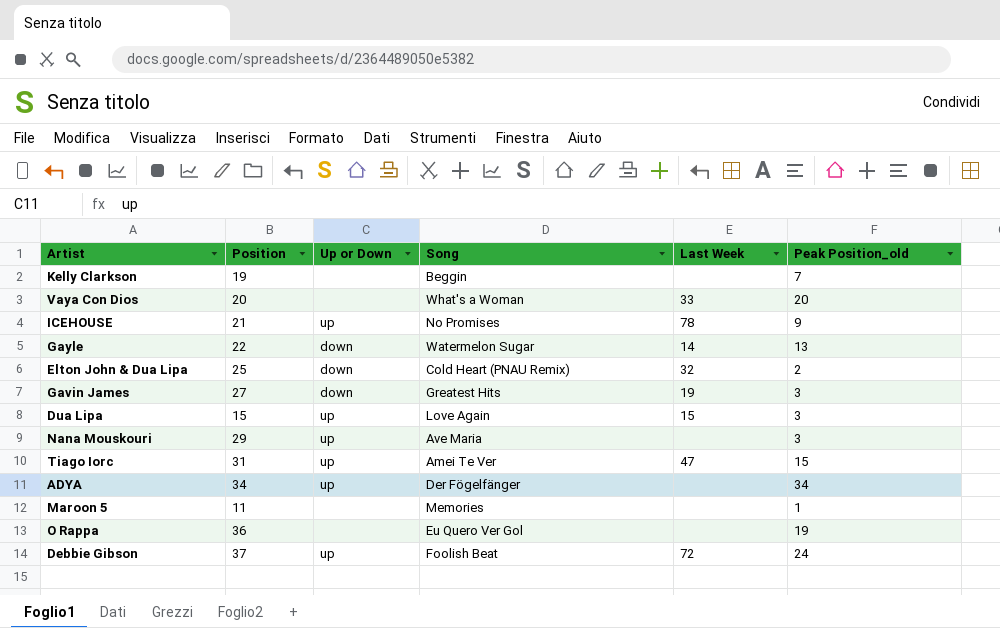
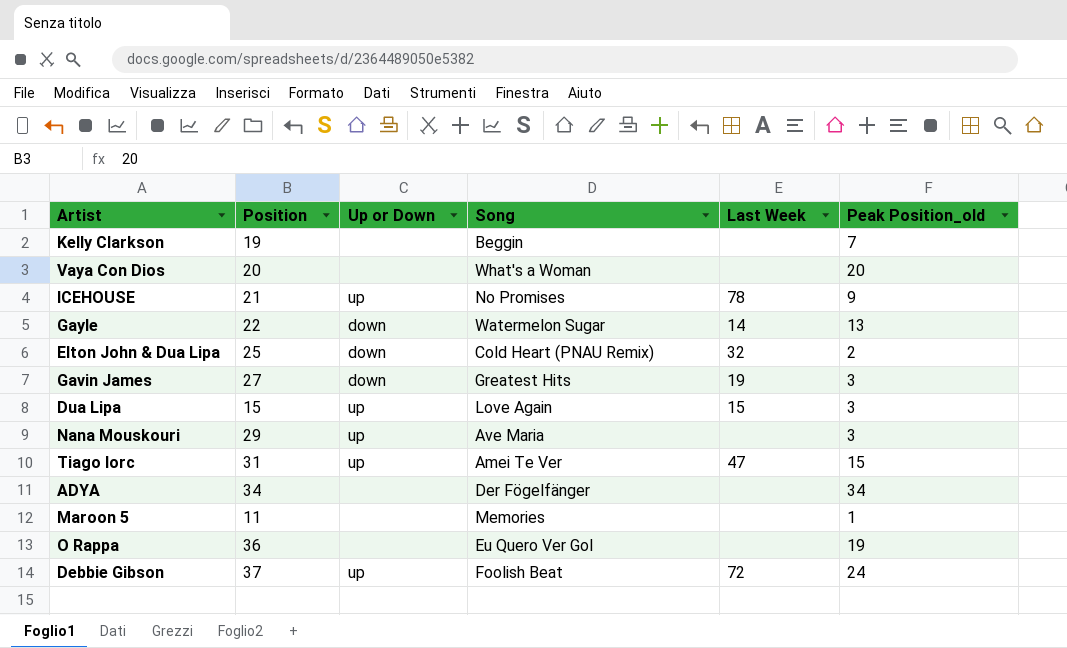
Vaya Con Dios | Last Week: 33 -> none
ADYA | Up or Down: up -> none

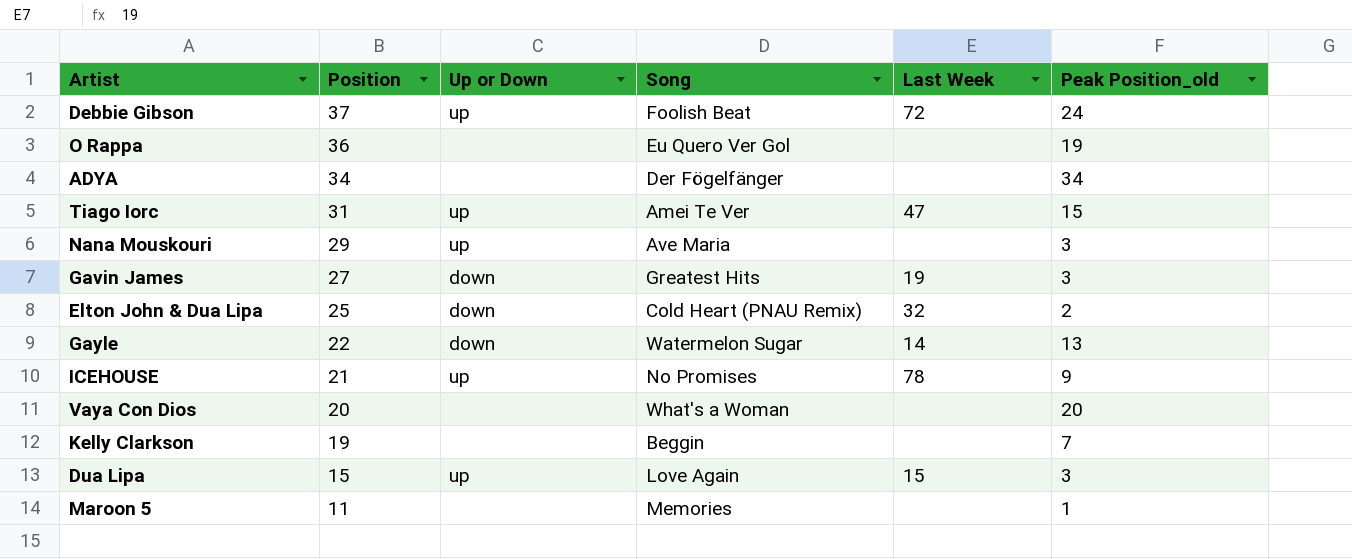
row order: none -> Position descending

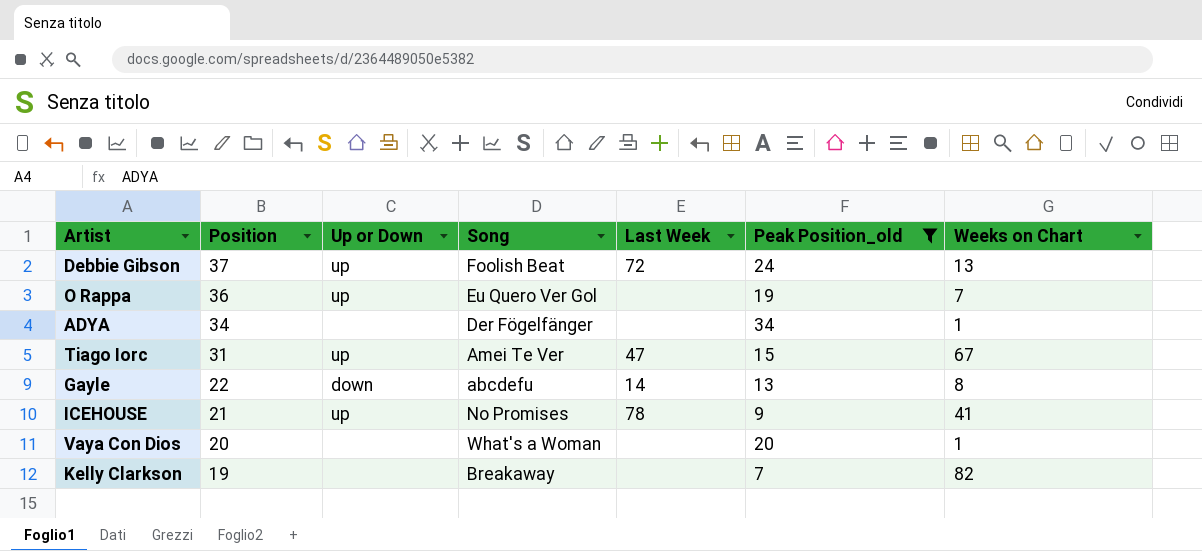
filter: none -> Peak Position_old >= 7
column Weeks on Chart | position: none -> 7
O Rappa | Up or Down: none -> up
Gayle | Song: Watermelon Sugar -> abcdefu
Kelly Clarkson | Song: Beggin -> Breakaway

